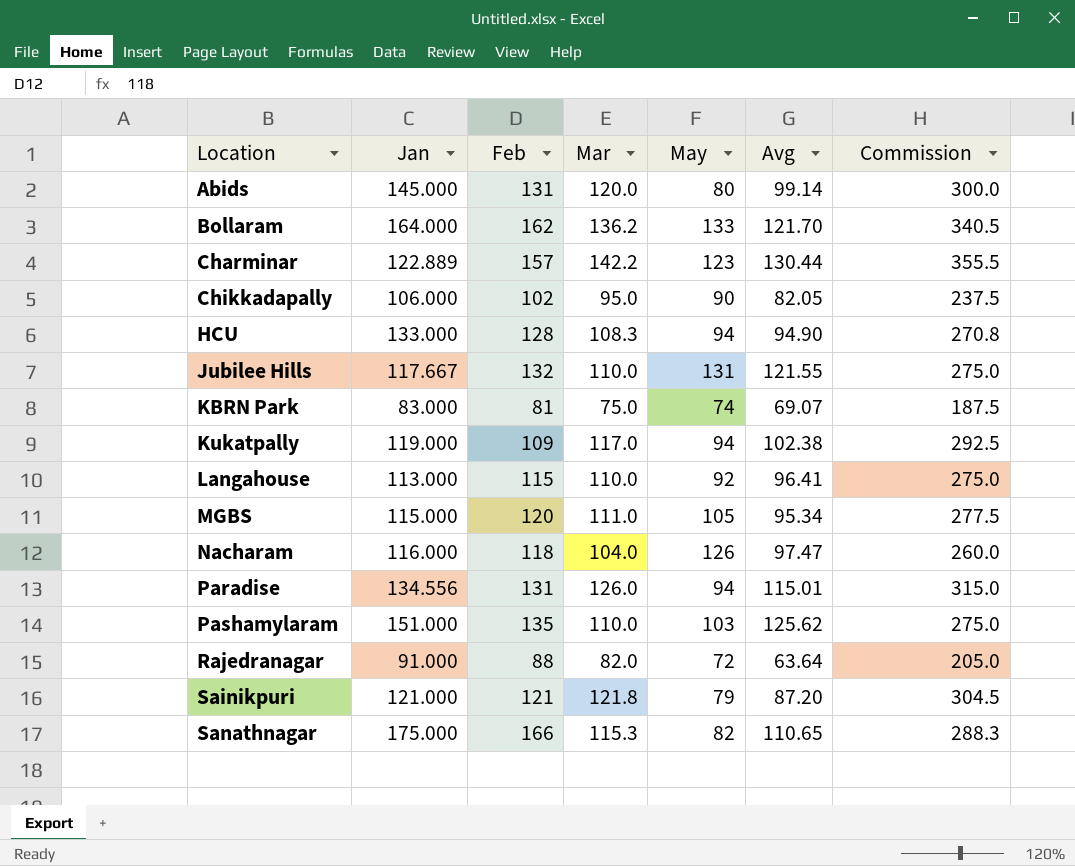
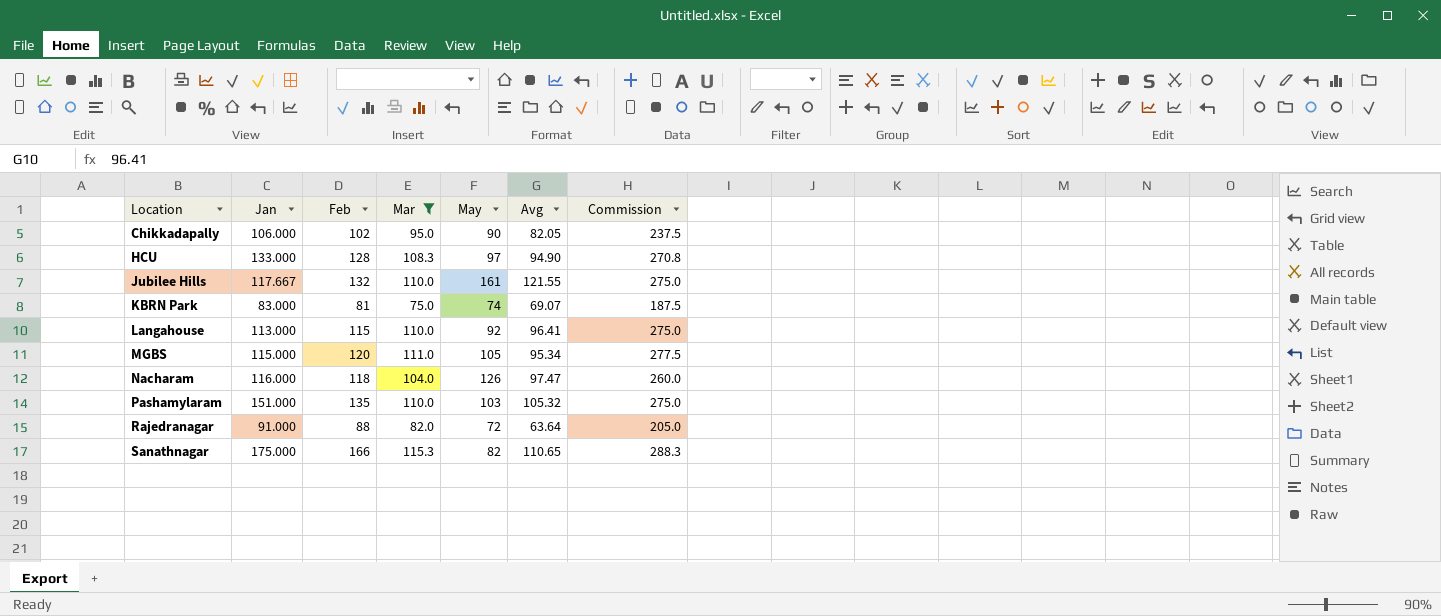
filter: none -> Mar <= 115.3
HCU | May: 94 -> 97
Jubilee Hills | May: 131 -> 161
Pashamylaram | Avg: 125.62 -> 105.32

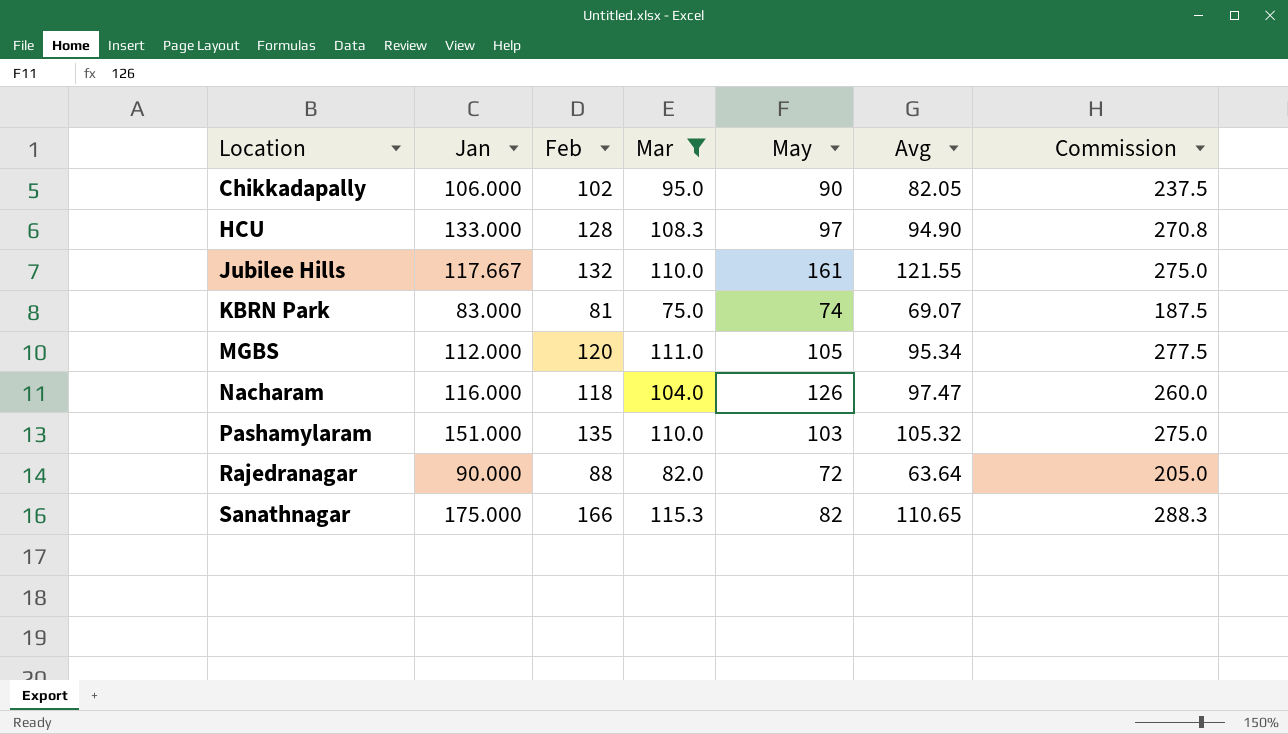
row Langahouse: 113.000 | 115 | 110.0 | 92 | 96.41 | 275.0 -> none
MGBS | Jan: 115.000 -> 112.000
Rajedranagar | Jan: 91.000 -> 90.000

